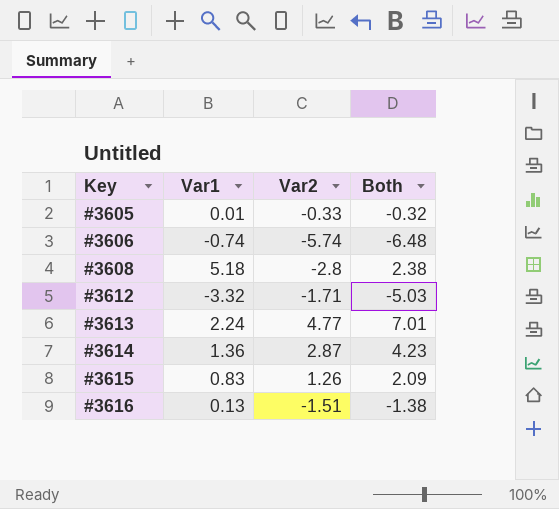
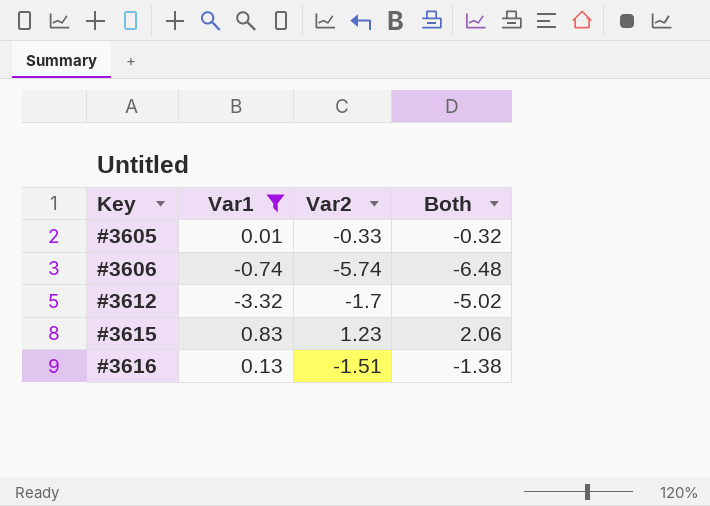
filter: none -> Var1 <= 0.83
#3612 | Var2: -1.71 -> -1.7
#3612 | Both: -5.03 -> -5.02
#3615 | Var2: 1.26 -> 1.23
#3615 | Both: 2.09 -> 2.06

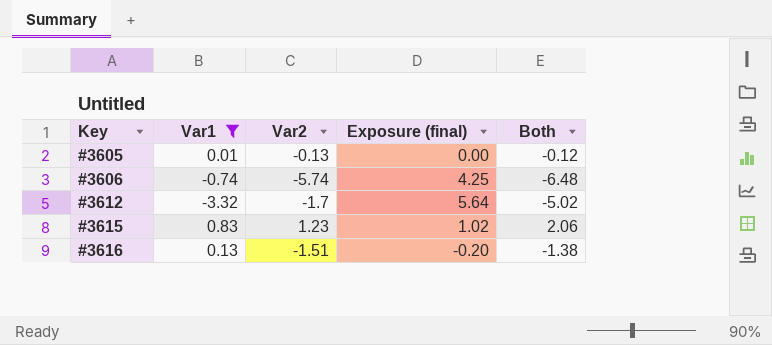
column Exposure (final) | formula: none -> [Var1] * [Var2]
#3605 | Var2: -0.33 -> -0.13
#3605 | Both: -0.32 -> -0.12

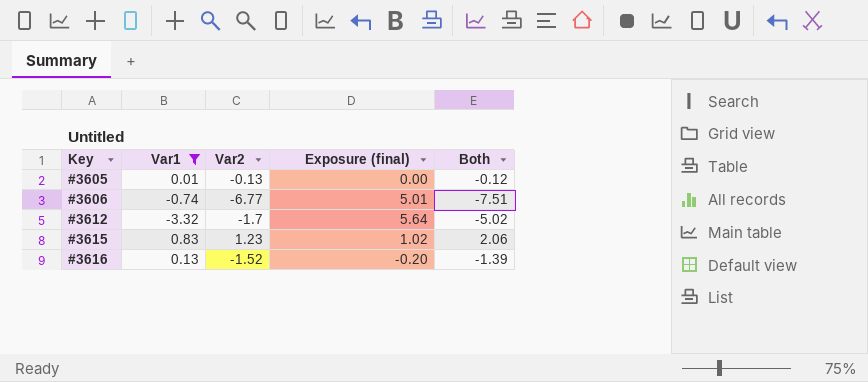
#3606 | Var2: -5.74 -> -6.77
#3606 | Exposure (final): 4.25 -> 5.01
#3606 | Both: -6.48 -> -7.51
#3616 | Var2: -1.51 -> -1.52
#3616 | Both: -1.38 -> -1.39

